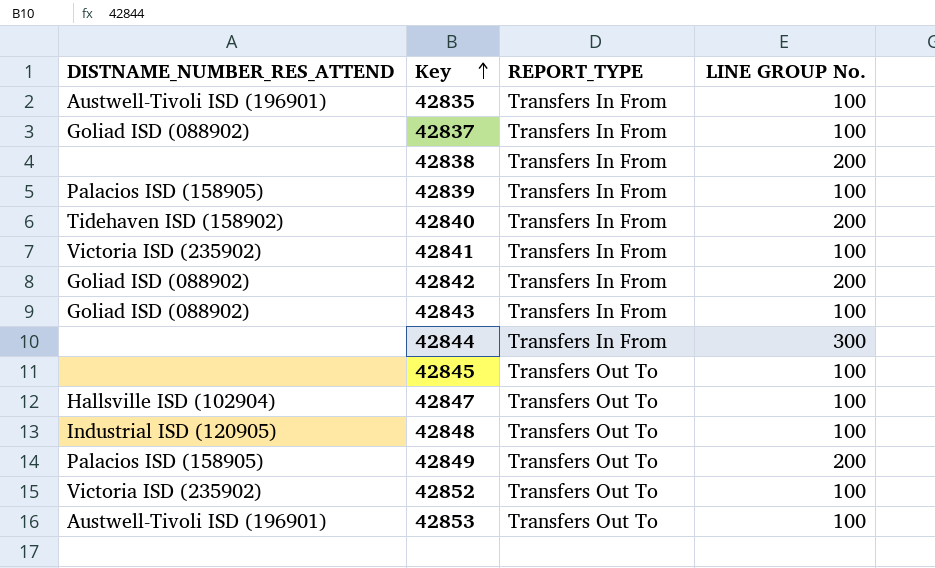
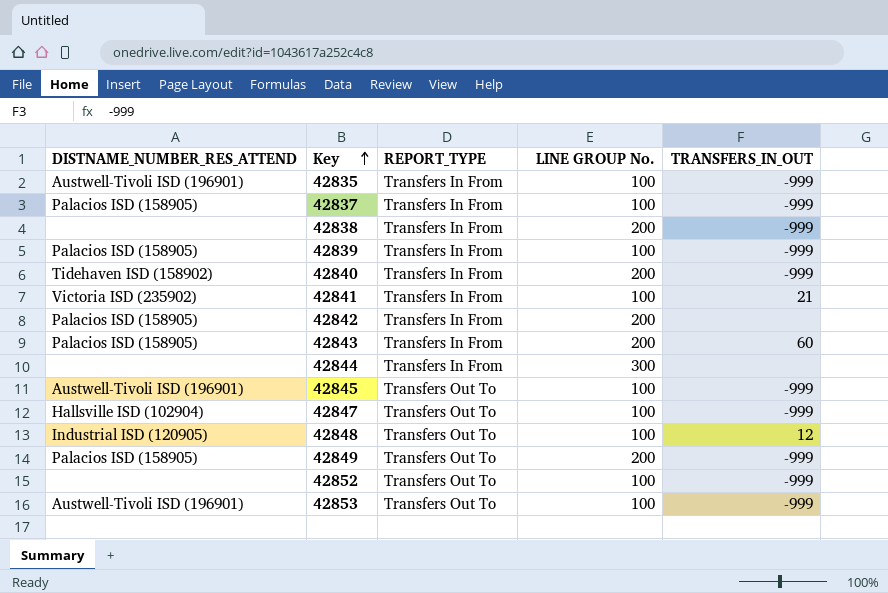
column TRANSFERS_IN_OUT | position: none -> 5
42837 | DISTNAME_NUMBER_RES_ATTEND: Goliad ISD (088902) -> Palacios ISD (158905)
42842 | DISTNAME_NUMBER_RES_ATTEND: Goliad ISD (088902) -> Palacios ISD (158905)
42843 | DISTNAME_NUMBER_RES_ATTEND: Goliad ISD (088902) -> Palacios ISD (158905)
42843 | LINE GROUP No.: 100 -> 200
42845 | DISTNAME_NUMBER_RES_ATTEND: none -> Austwell-Tivoli ISD (196901)
42852 | DISTNAME_NUMBER_RES_ATTEND: Victoria ISD (235902) -> none

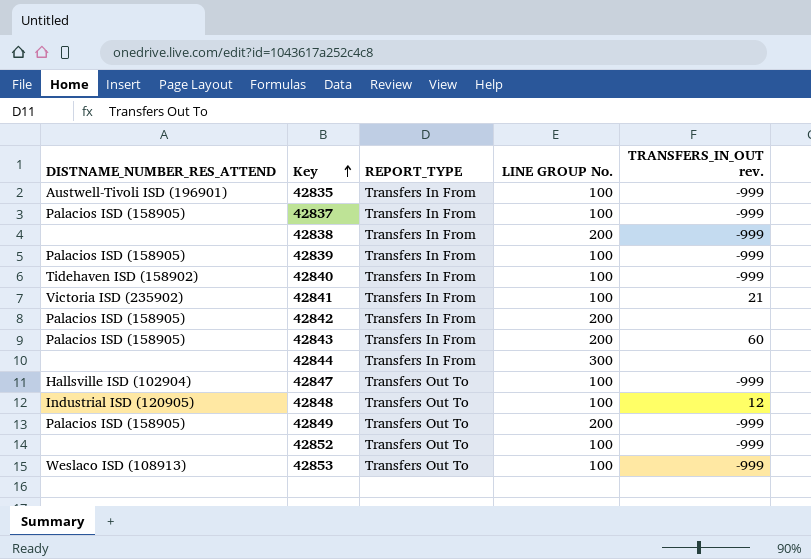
column name: TRANSFERS_IN_OUT -> TRANSFERS_IN_OUT rev.
row 42845: Austwell-Tivoli ISD (196901) | Transfers Out To | 100 | -999 -> none
42840 | LINE GROUP No.: 200 -> 100
42853 | DISTNAME_NUMBER_RES_ATTEND: Austwell-Tivoli ISD (196901) -> Weslaco ISD (108913)

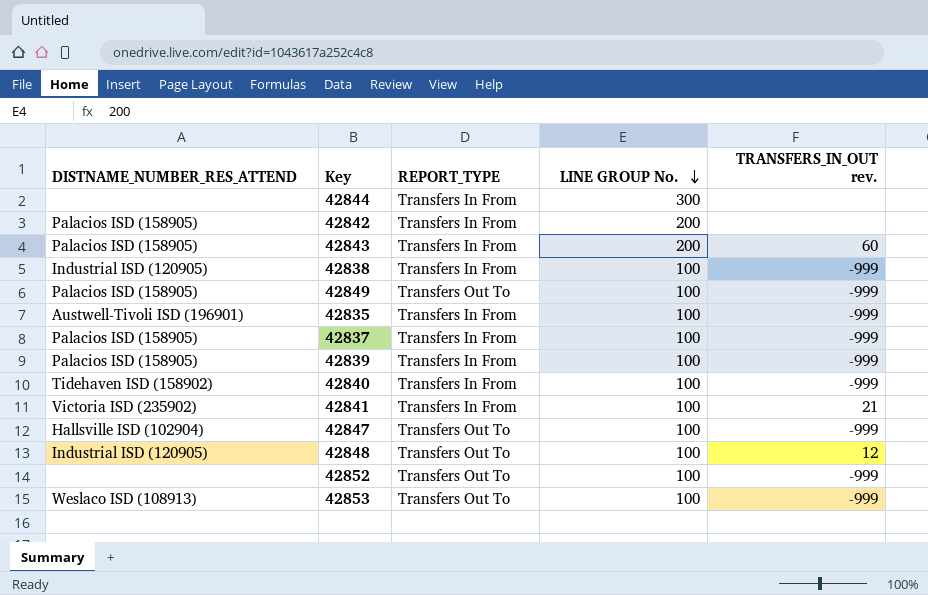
row order: Key ascending -> LINE GROUP No. descending
42838 | DISTNAME_NUMBER_RES_ATTEND: none -> Industrial ISD (120905)
42838 | LINE GROUP No.: 200 -> 100
42849 | LINE GROUP No.: 200 -> 100

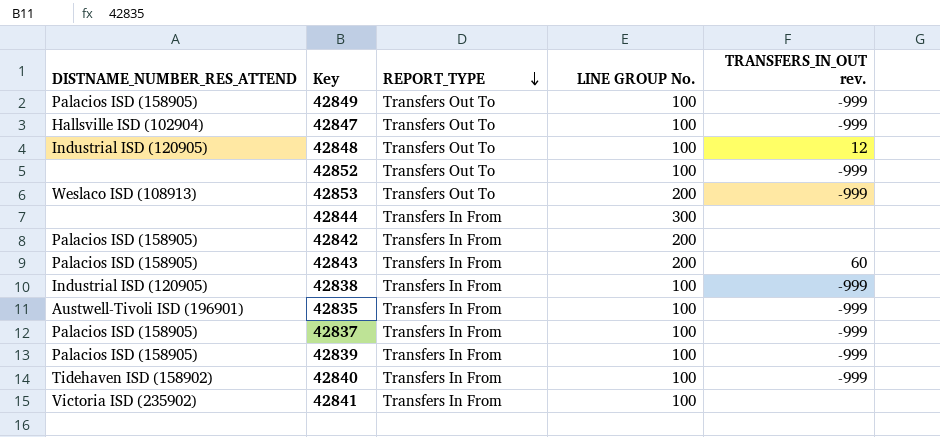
row order: LINE GROUP No. descending -> REPORT_TYPE descending
42853 | LINE GROUP No.: 100 -> 200
42841 | TRANSFERS_IN_OUT rev.: 21 -> none

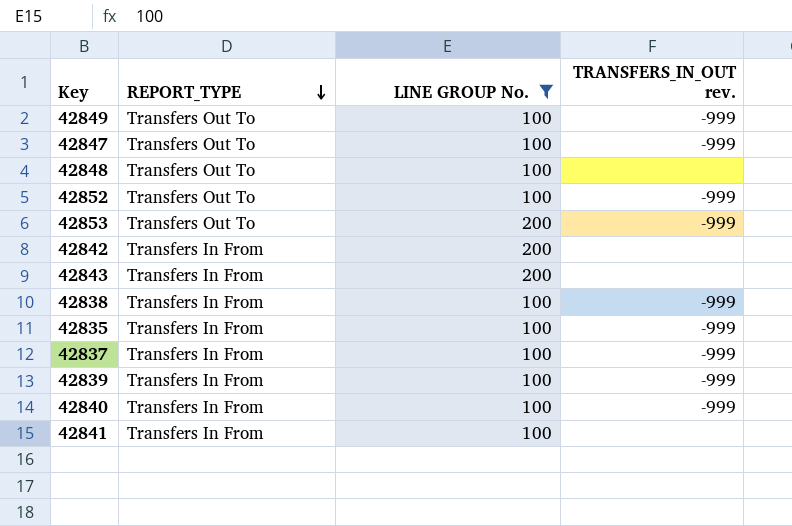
filter: none -> LINE GROUP No. != 300
column DISTNAME_NUMBER_RES_ATTEND | position: 1 -> none
42848 | TRANSFERS_IN_OUT rev.: 12 -> none
42843 | TRANSFERS_IN_OUT rev.: 60 -> none

